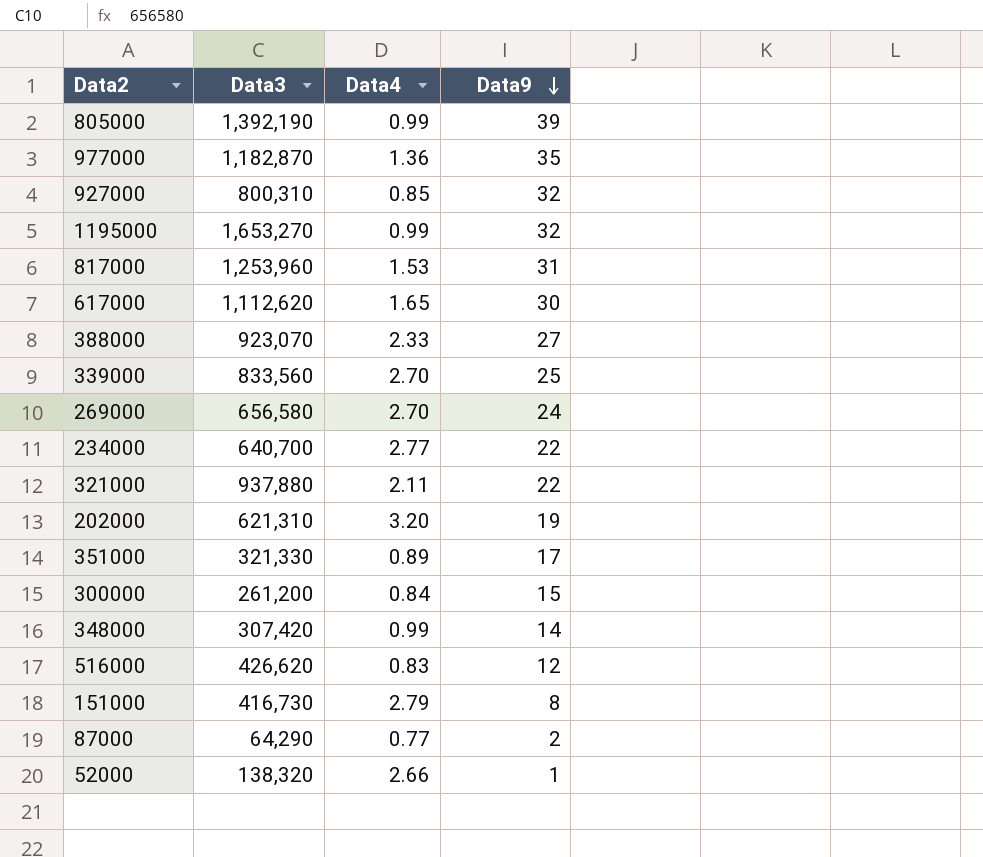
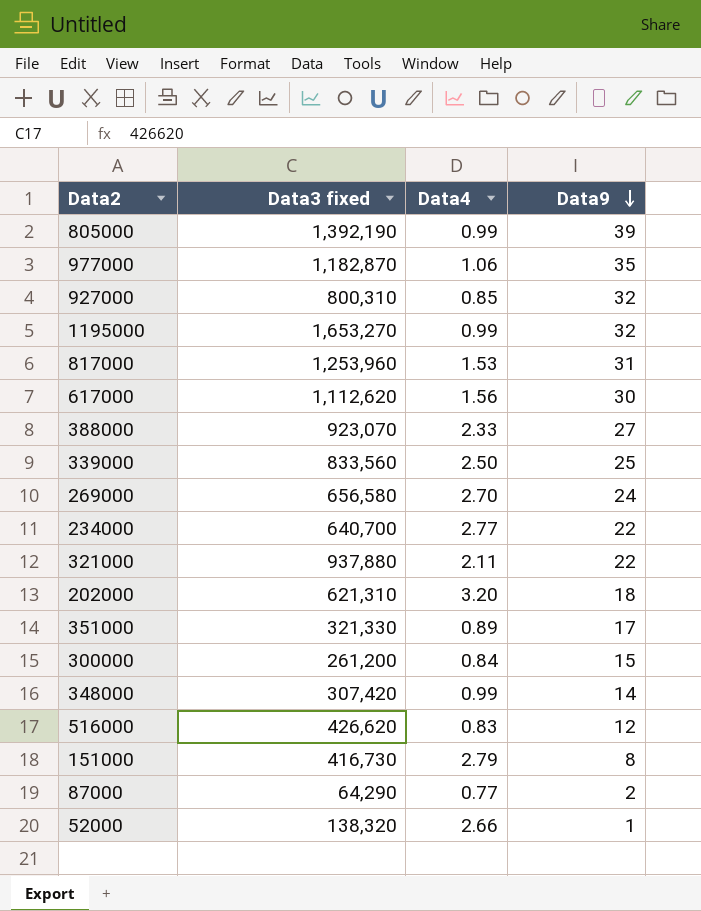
column name: Data3 -> Data3 fixed
977000 | Data4: 1.36 -> 1.06
617000 | Data4: 1.65 -> 1.56
339000 | Data4: 2.70 -> 2.50
202000 | Data9: 19 -> 18

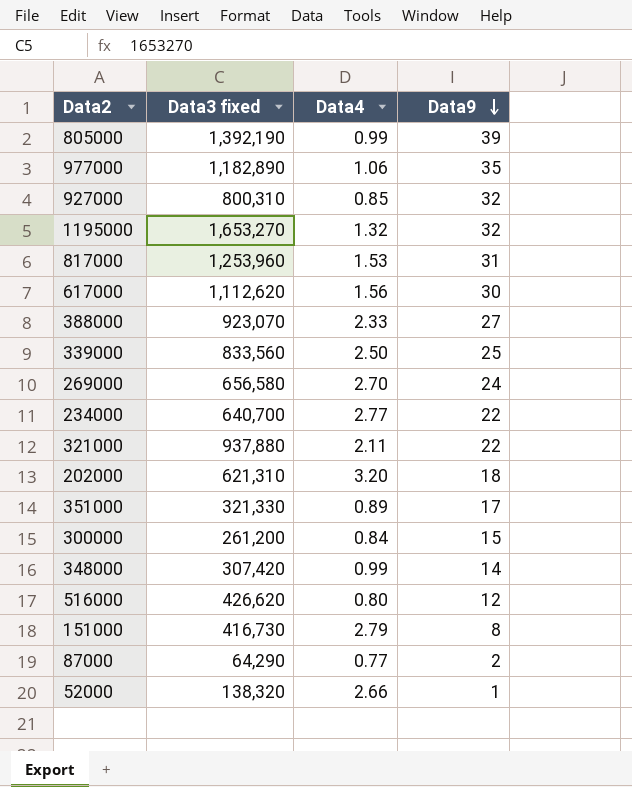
977000 | Data3 fixed: 1,182,870 -> 1,182,890
1195000 | Data4: 0.99 -> 1.32
516000 | Data4: 0.83 -> 0.80

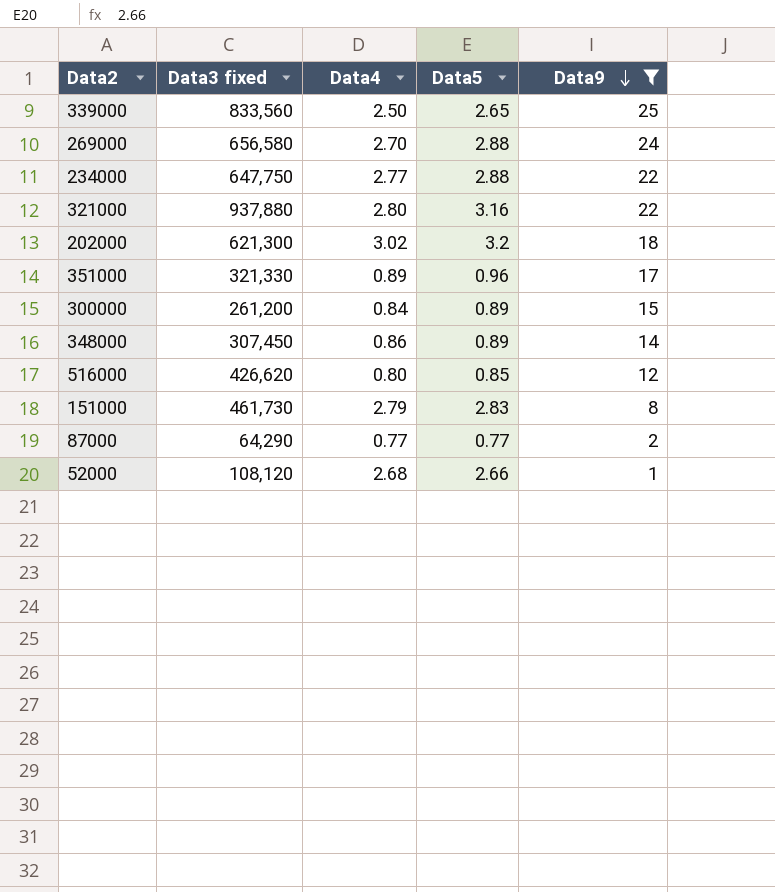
filter: none -> Data9 <= 25
column Data5 | position: none -> 4
234000 | Data3 fixed: 640,700 -> 647,750
321000 | Data4: 2.11 -> 2.80
202000 | Data3 fixed: 621,310 -> 621,300
202000 | Data4: 3.20 -> 3.02
348000 | Data3 fixed: 307,420 -> 307,450
348000 | Data4: 0.99 -> 0.86
151000 | Data3 fixed: 416,730 -> 461,730
52000 | Data3 fixed: 138,320 -> 108,120
52000 | Data4: 2.66 -> 2.68

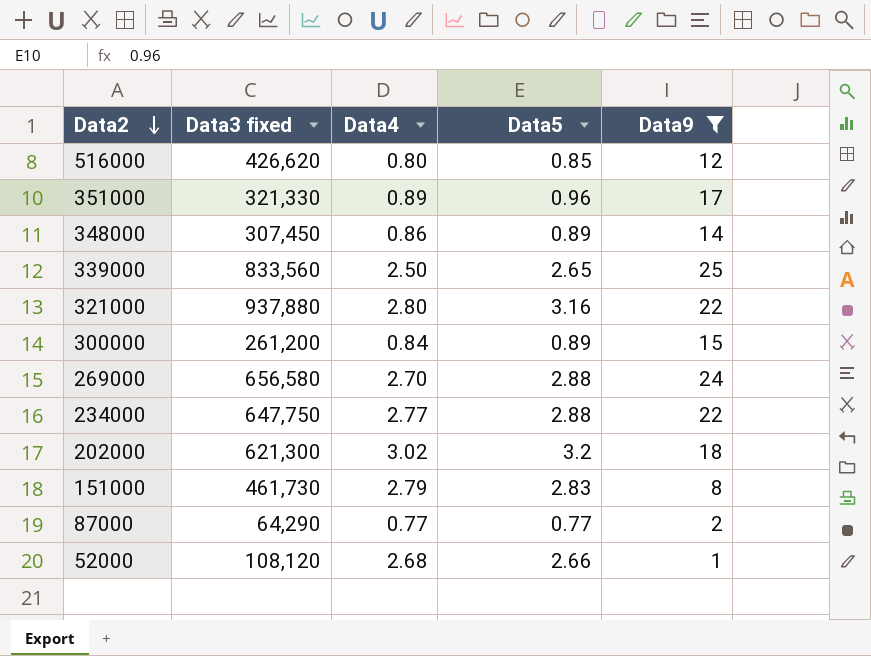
row order: Data9 descending -> Data2 descending

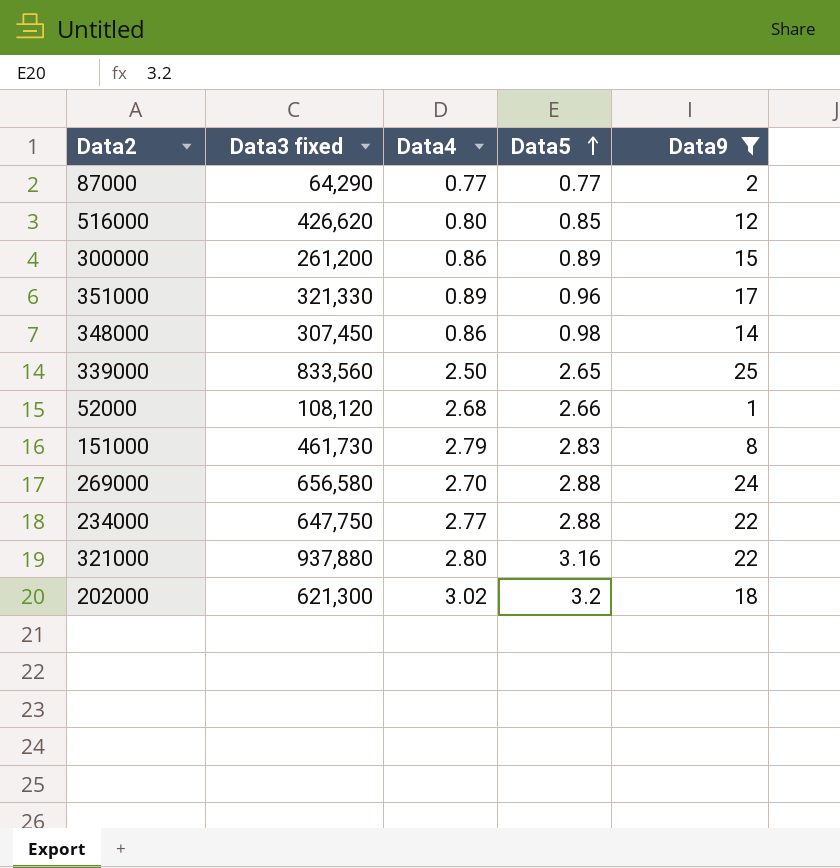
row order: Data2 descending -> Data5 ascending
300000 | Data4: 0.84 -> 0.86
348000 | Data5: 0.89 -> 0.98

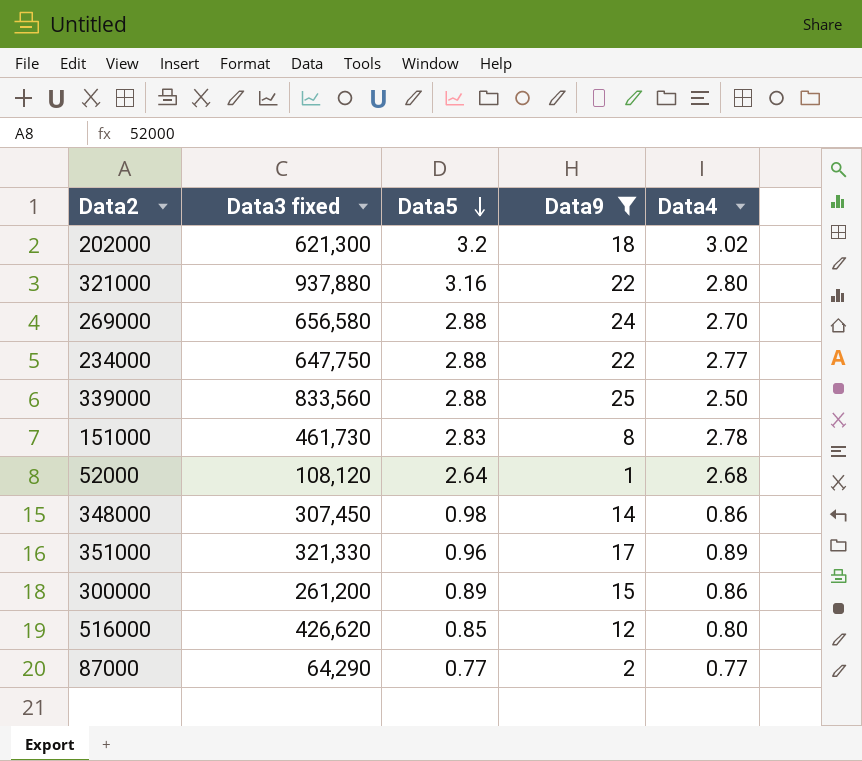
row order: Data5 ascending -> Data5 descending
column Data4 | position: 3 -> 5
339000 | Data5: 2.65 -> 2.88
151000 | Data4: 2.79 -> 2.78
52000 | Data5: 2.66 -> 2.64

